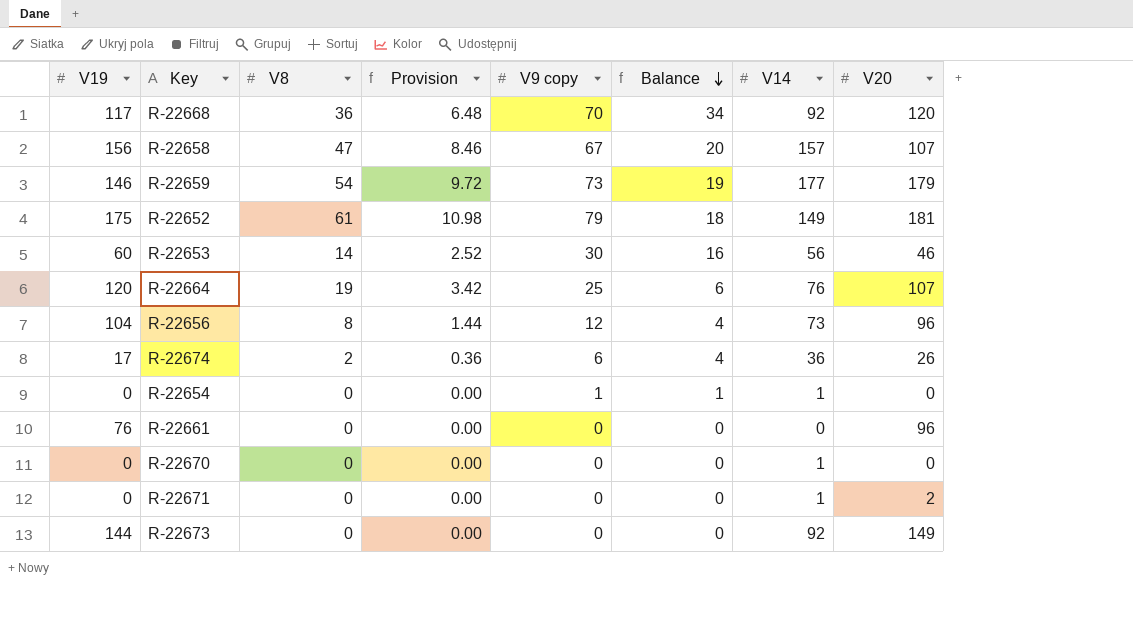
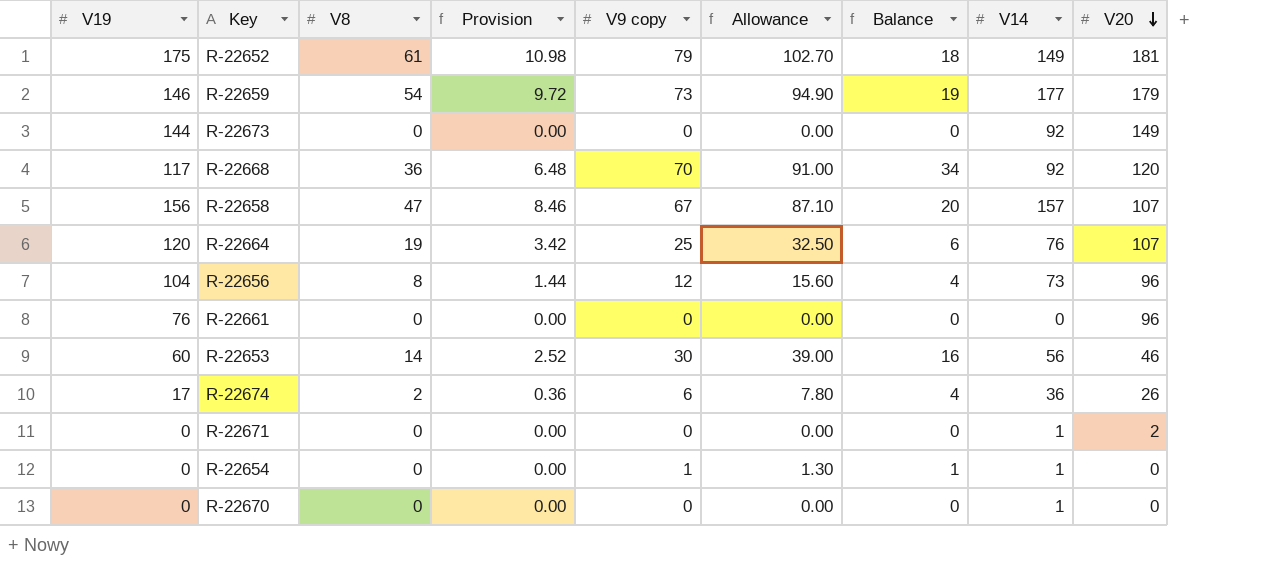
row order: Balance descending -> V20 descending
column Allowance | formula: none -> [V9 copy] * 1.3

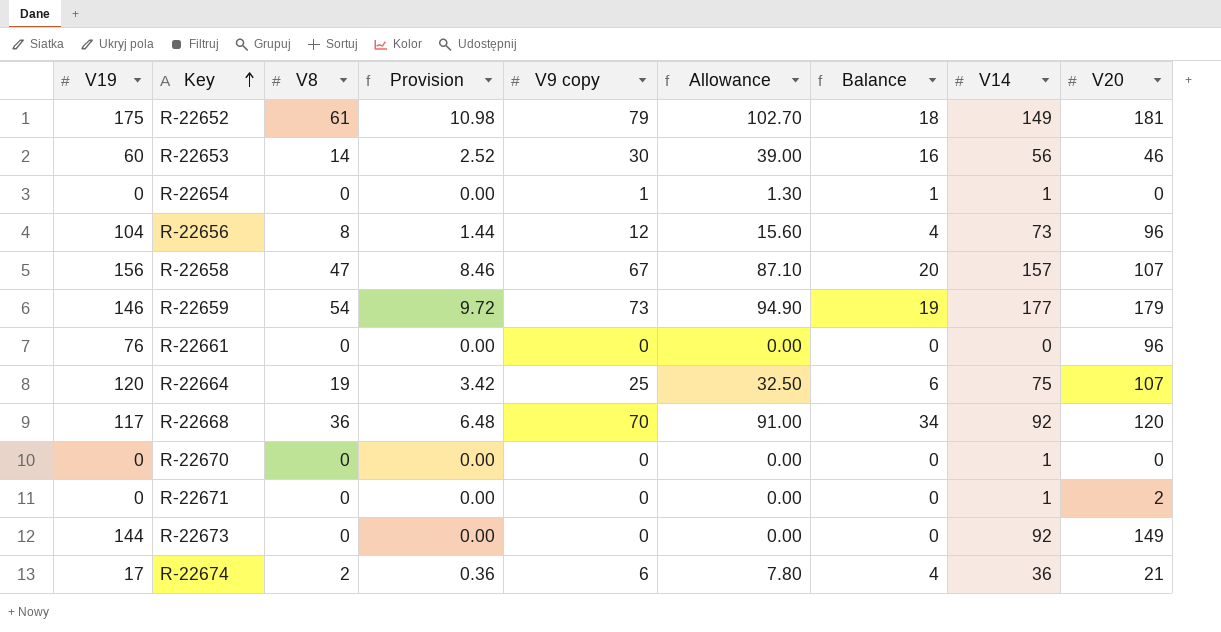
row order: V20 descending -> Key ascending
R-22664 | V14: 76 -> 75
R-22674 | V20: 26 -> 21

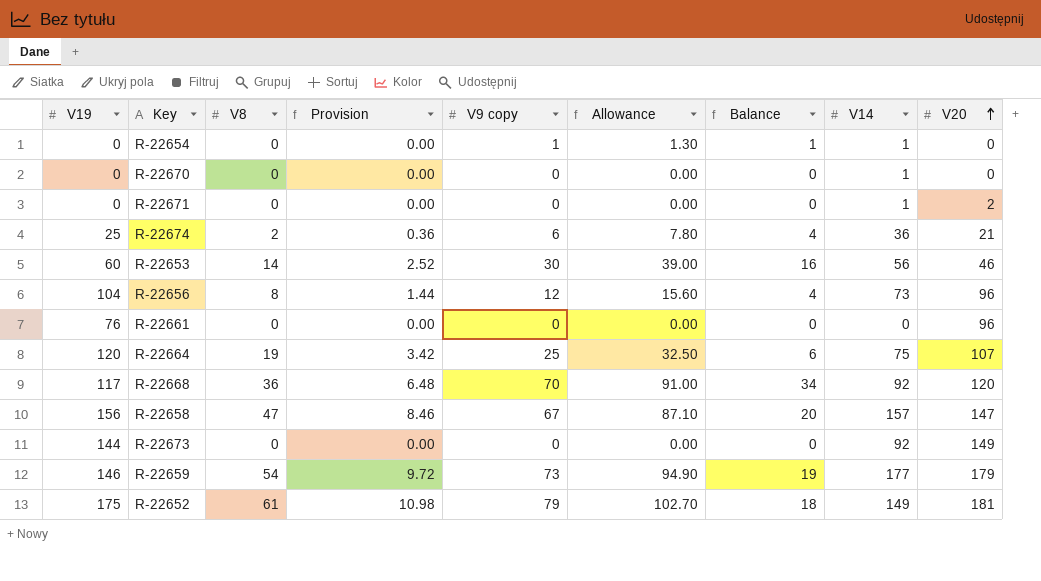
row order: Key ascending -> V20 ascending
R-22674 | V19: 17 -> 25
R-22658 | V20: 107 -> 147

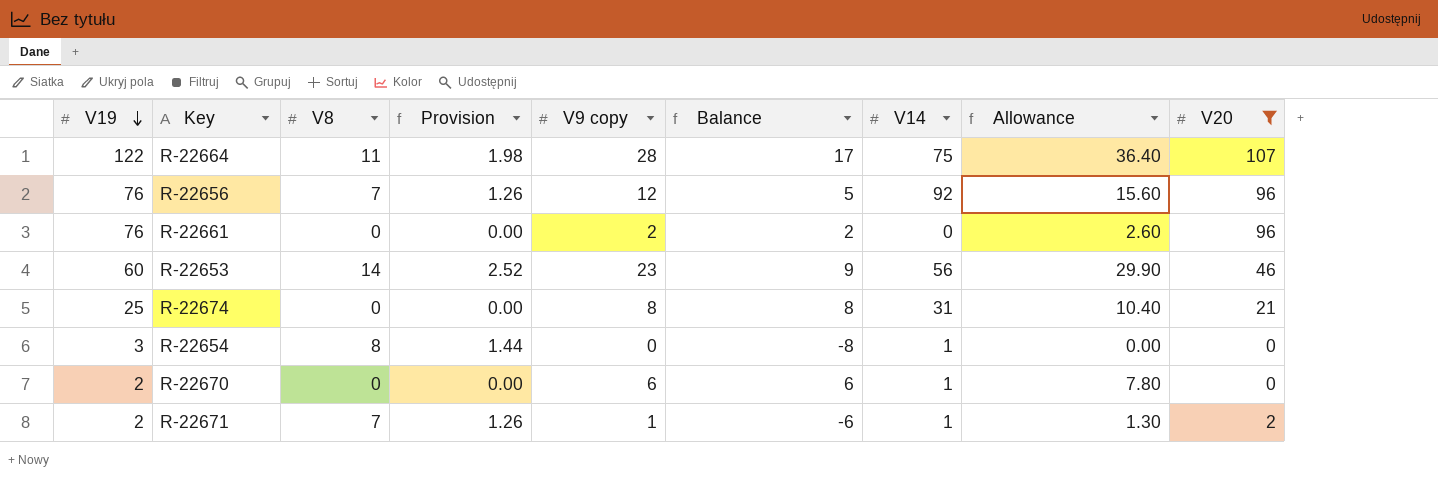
filter: none -> V20 <= 107
row order: V20 ascending -> V19 descending
column Allowance | position: 6 -> 8
R-22664 | V19: 120 -> 122
R-22664 | V8: 19 -> 11
R-22664 | Provision: 3.42 -> 1.98
R-22664 | V9 copy: 25 -> 28
R-22664 | Balance: 6 -> 17
R-22664 | Allowance: 32.50 -> 36.40
R-22656 | V19: 104 -> 76
R-22656 | V8: 8 -> 7
R-22656 | Provision: 1.44 -> 1.26
R-22656 | Balance: 4 -> 5
R-22656 | V14: 73 -> 92
R-22661 | V9 copy: 0 -> 2
R-22661 | Balance: 0 -> 2
R-22661 | Allowance: 0.00 -> 2.60
R-22653 | V9 copy: 30 -> 23
R-22653 | Balance: 16 -> 9
R-22653 | Allowance: 39.00 -> 29.90
R-22674 | V8: 2 -> 0
R-22674 | Provision: 0.36 -> 0.00
R-22674 | V9 copy: 6 -> 8
R-22674 | Balance: 4 -> 8
R-22674 | V14: 36 -> 31
R-22674 | Allowance: 7.80 -> 10.40
R-22654 | V19: 0 -> 3
R-22654 | V8: 0 -> 8
R-22654 | Provision: 0.00 -> 1.44
R-22654 | V9 copy: 1 -> 0
R-22654 | Balance: 1 -> -8
R-22654 | Allowance: 1.30 -> 0.00
R-22670 | V19: 0 -> 2
R-22670 | V9 copy: 0 -> 6
R-22670 | Balance: 0 -> 6
R-22670 | Allowance: 0.00 -> 7.80
R-22671 | V19: 0 -> 2
R-22671 | V8: 0 -> 7
R-22671 | Provision: 0.00 -> 1.26
R-22671 | V9 copy: 0 -> 1
R-22671 | Balance: 0 -> -6
R-22671 | Allowance: 0.00 -> 1.30

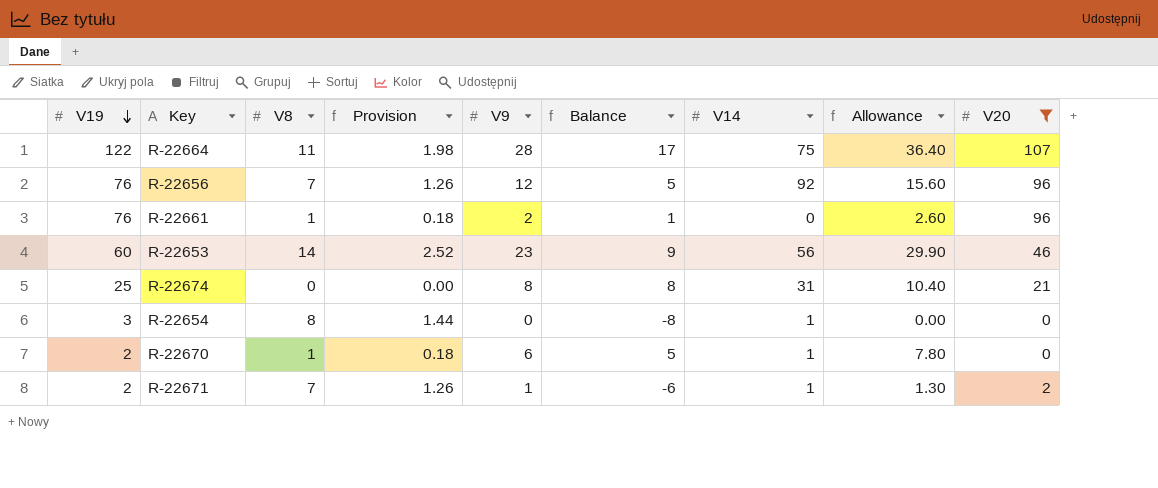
column name: V9 copy -> V9
R-22661 | V8: 0 -> 1
R-22661 | Provision: 0.00 -> 0.18
R-22661 | Balance: 2 -> 1
R-22670 | V8: 0 -> 1
R-22670 | Provision: 0.00 -> 0.18
R-22670 | Balance: 6 -> 5

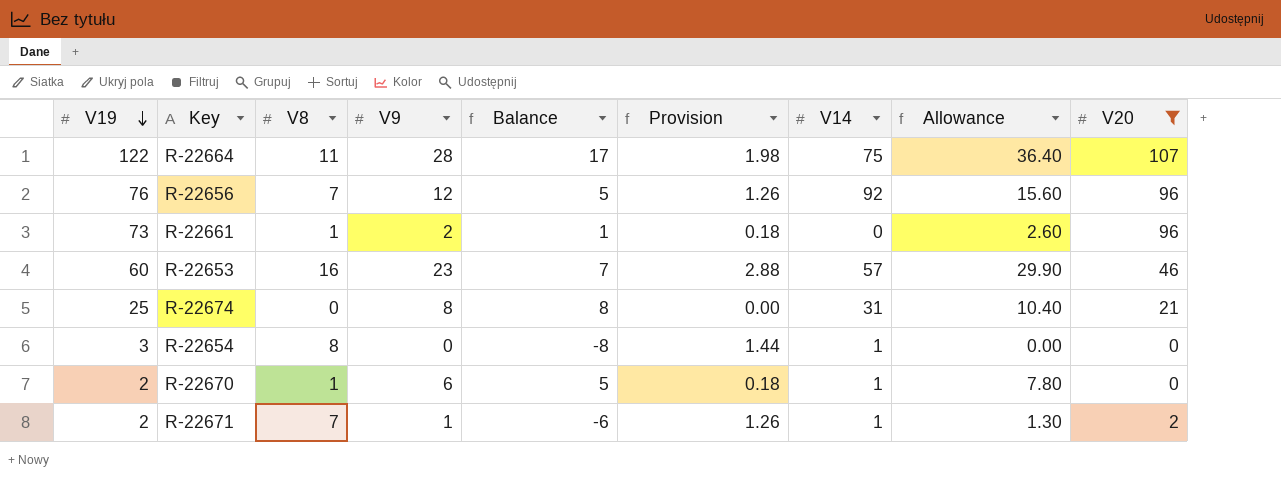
column Provision | position: 4 -> 6
R-22661 | V19: 76 -> 73
R-22653 | V8: 14 -> 16
R-22653 | Balance: 9 -> 7
R-22653 | Provision: 2.52 -> 2.88
R-22653 | V14: 56 -> 57

